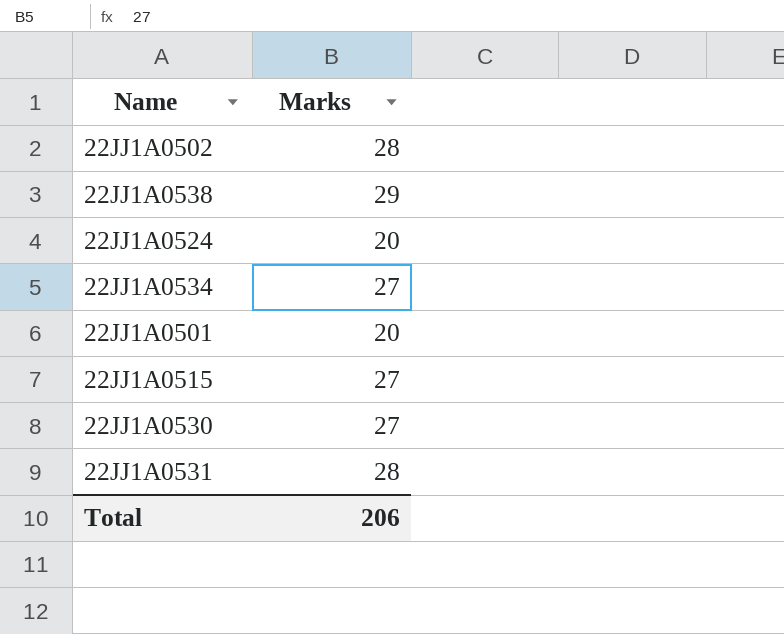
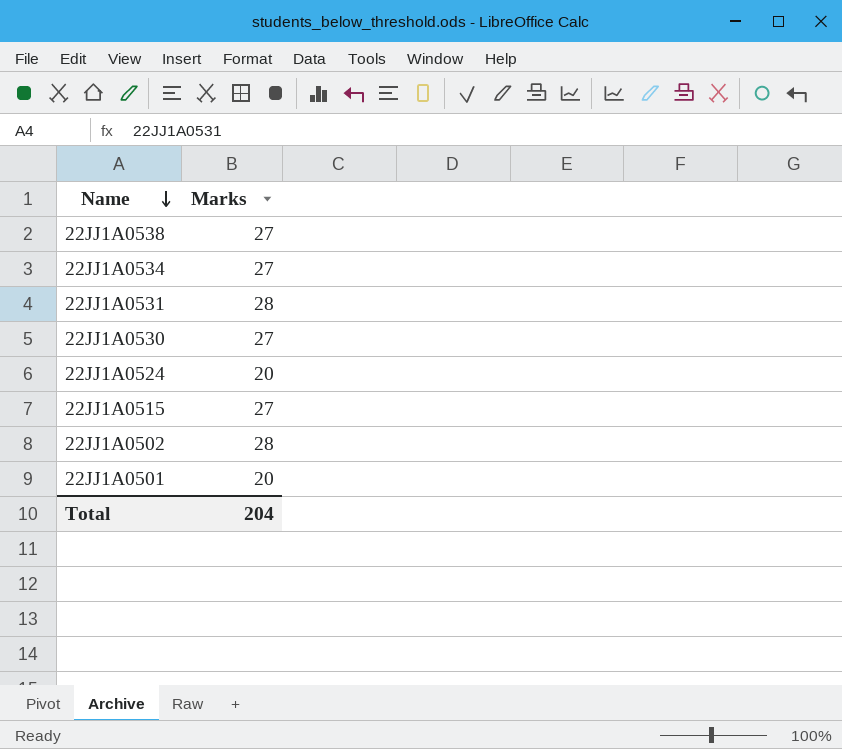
row order: none -> Name descending
22JJ1A0538 | Marks: 29 -> 27
Total | Marks: 206 -> 204

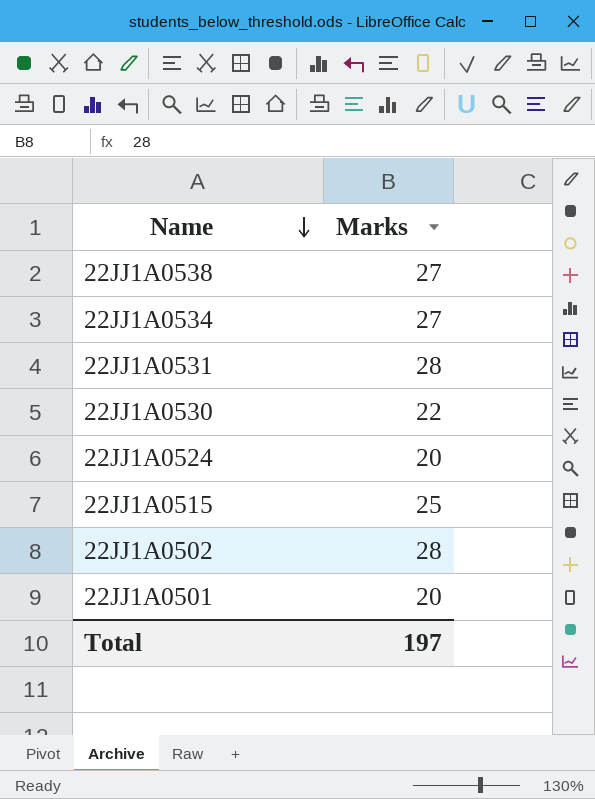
22JJ1A0530 | Marks: 27 -> 22
22JJ1A0515 | Marks: 27 -> 25
Total | Marks: 204 -> 197

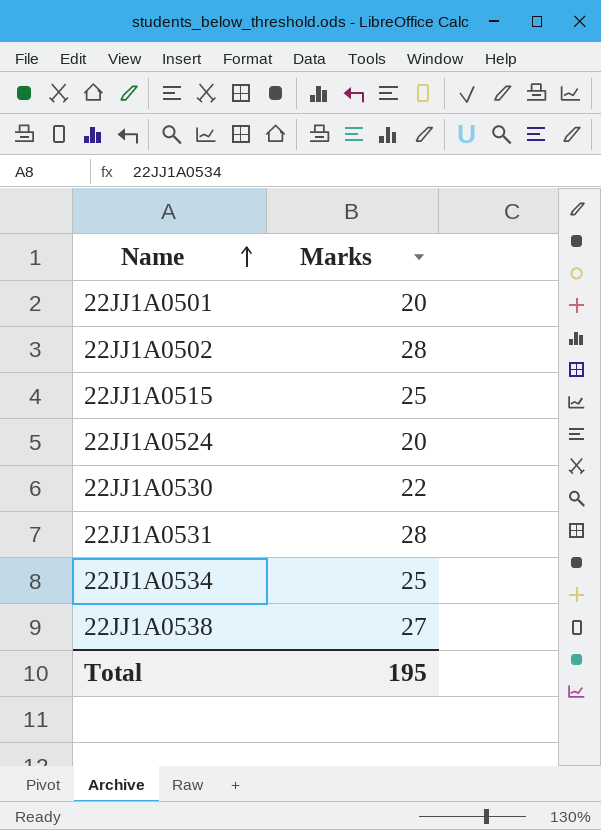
row order: Name descending -> Name ascending
22JJ1A0534 | Marks: 27 -> 25
Total | Marks: 197 -> 195

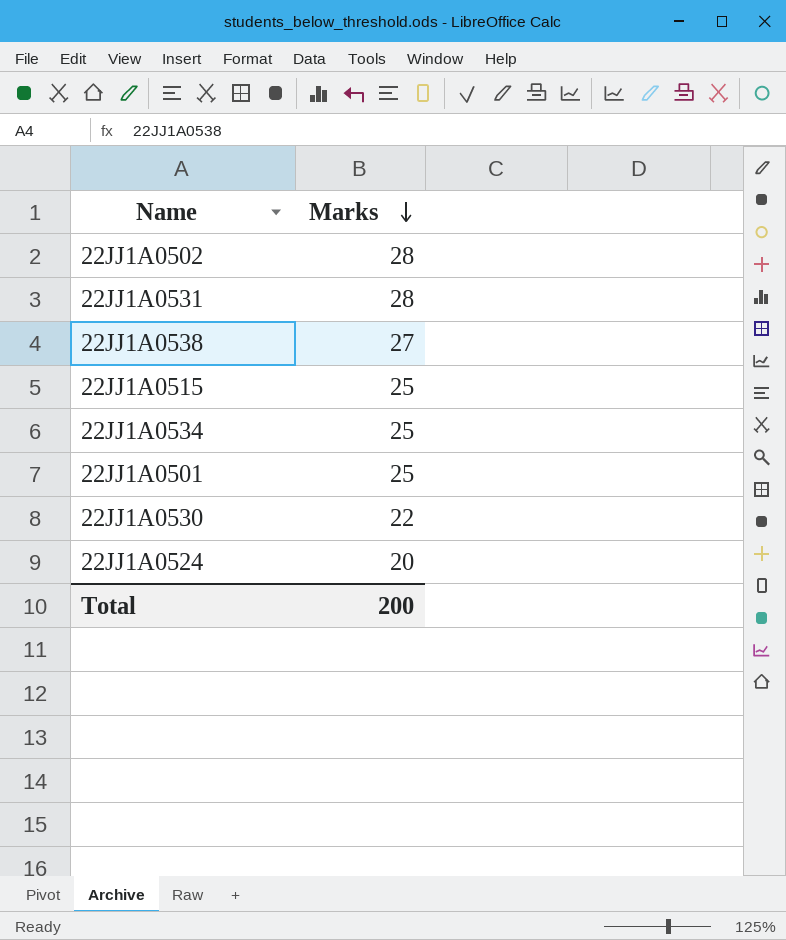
row order: Name ascending -> Marks descending
22JJ1A0501 | Marks: 20 -> 25
Total | Marks: 195 -> 200

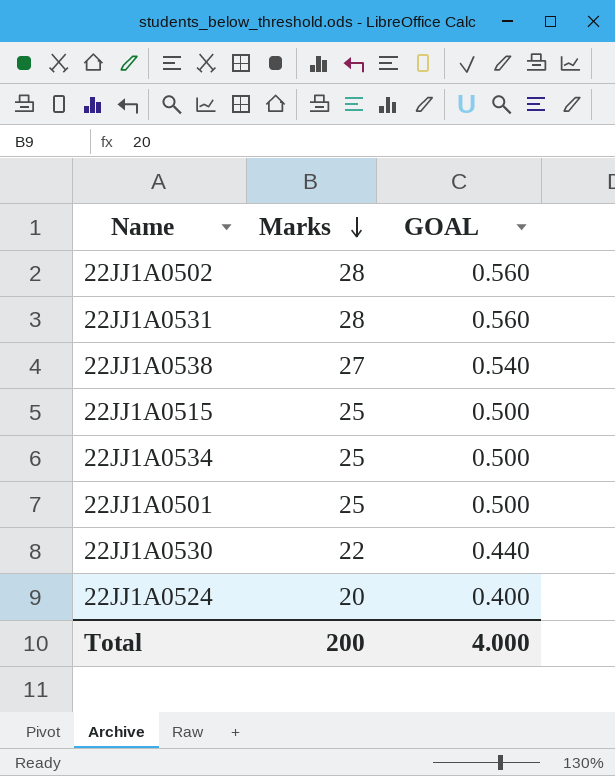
column GOAL | formula: none -> [Marks] * 0.02

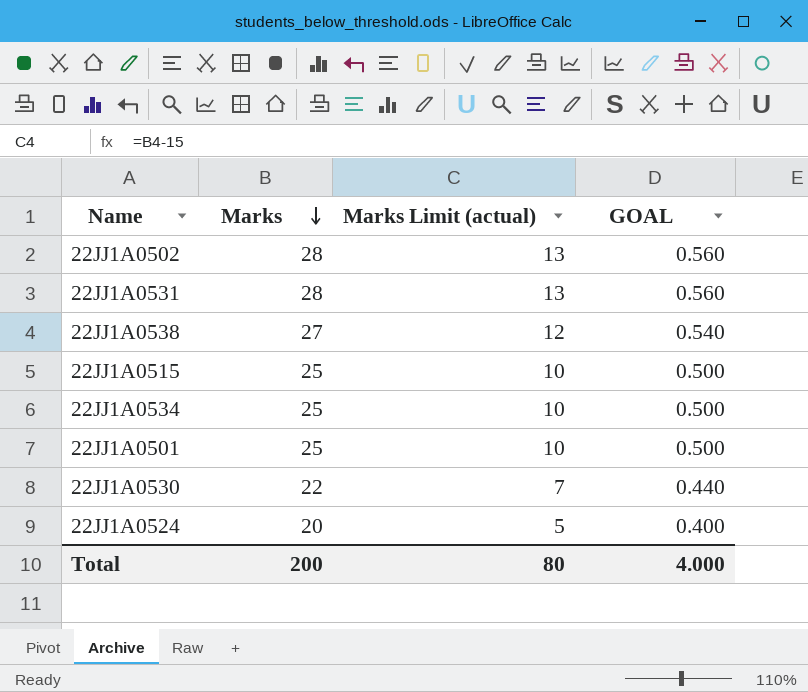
column Marks Limit (actual) | formula: none -> [Marks] - 15

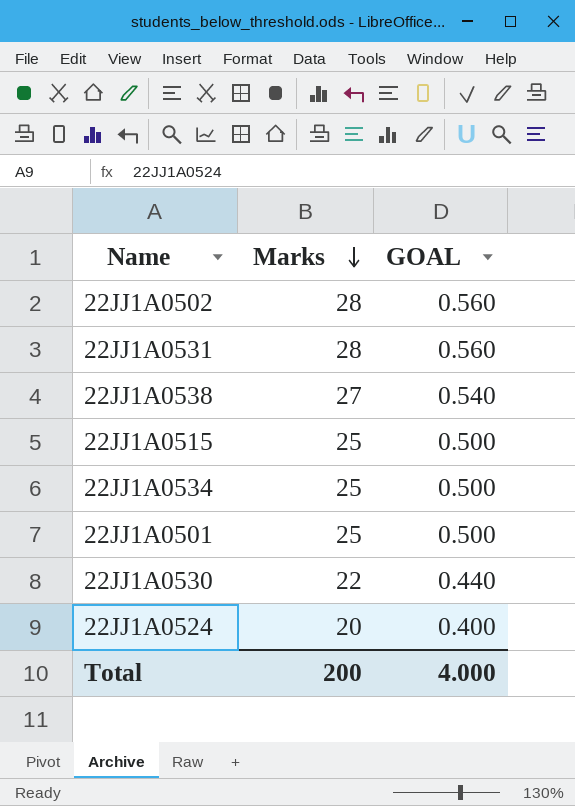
column Marks Limit (actual) | formula: [Marks] - 15 -> none

